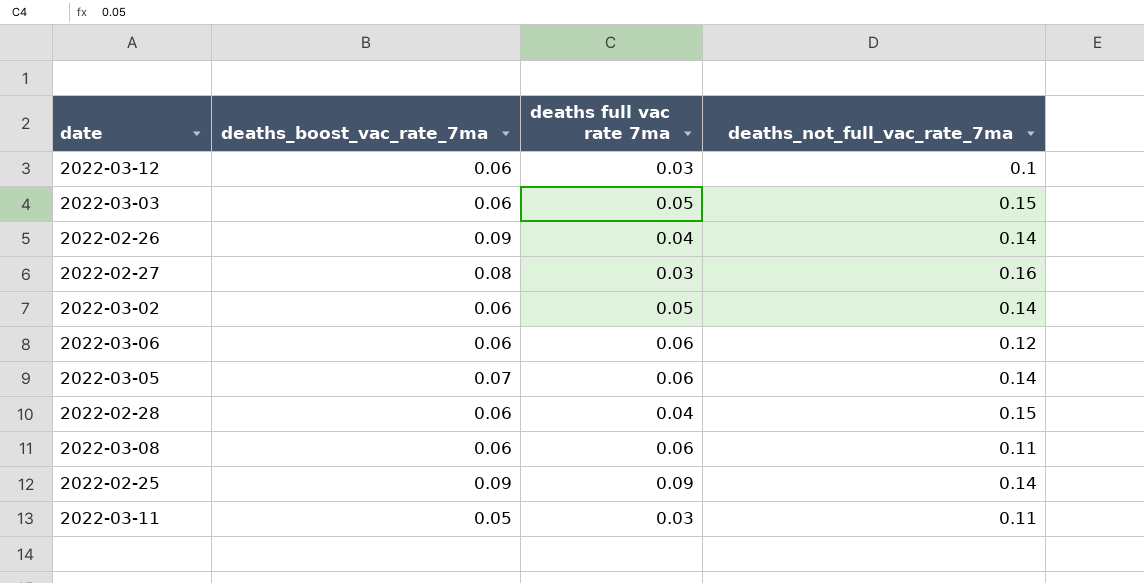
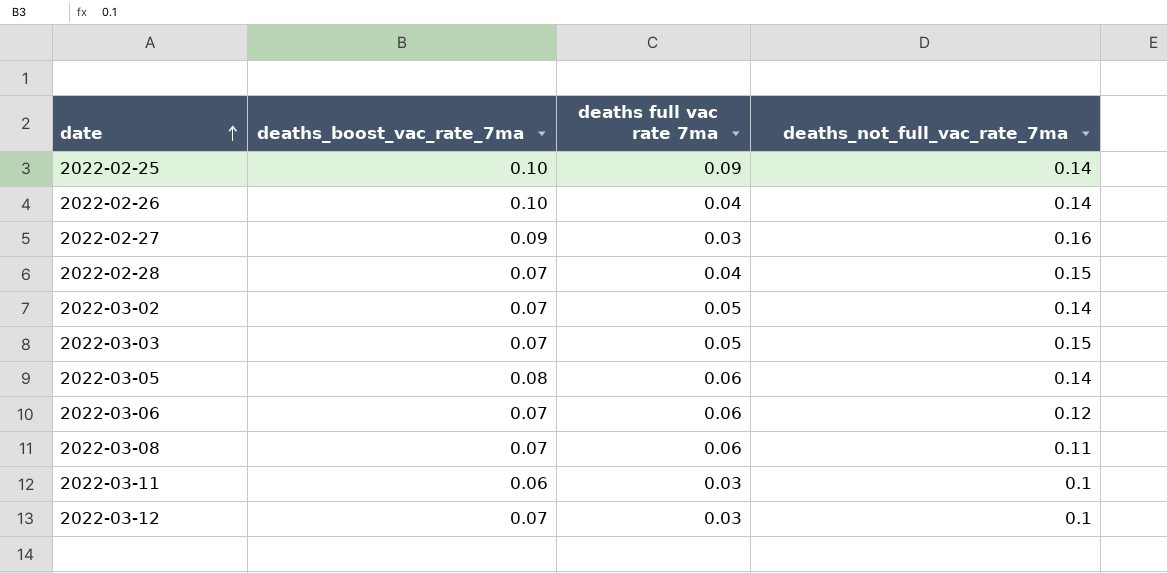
row order: none -> date ascending
2022-02-25 | deaths_boost_vac_rate_7ma: 0.09 -> 0.10
2022-02-26 | deaths_boost_vac_rate_7ma: 0.09 -> 0.10
2022-02-27 | deaths_boost_vac_rate_7ma: 0.08 -> 0.09
2022-02-28 | deaths_boost_vac_rate_7ma: 0.06 -> 0.07
2022-03-02 | deaths_boost_vac_rate_7ma: 0.06 -> 0.07
2022-03-03 | deaths_boost_vac_rate_7ma: 0.06 -> 0.07
2022-03-05 | deaths_boost_vac_rate_7ma: 0.07 -> 0.08
2022-03-06 | deaths_boost_vac_rate_7ma: 0.06 -> 0.07
2022-03-08 | deaths_boost_vac_rate_7ma: 0.06 -> 0.07
2022-03-11 | deaths_boost_vac_rate_7ma: 0.05 -> 0.06
2022-03-11 | deaths_not_full_vac_rate_7ma: 0.11 -> 0.1
2022-03-12 | deaths_boost_vac_rate_7ma: 0.06 -> 0.07

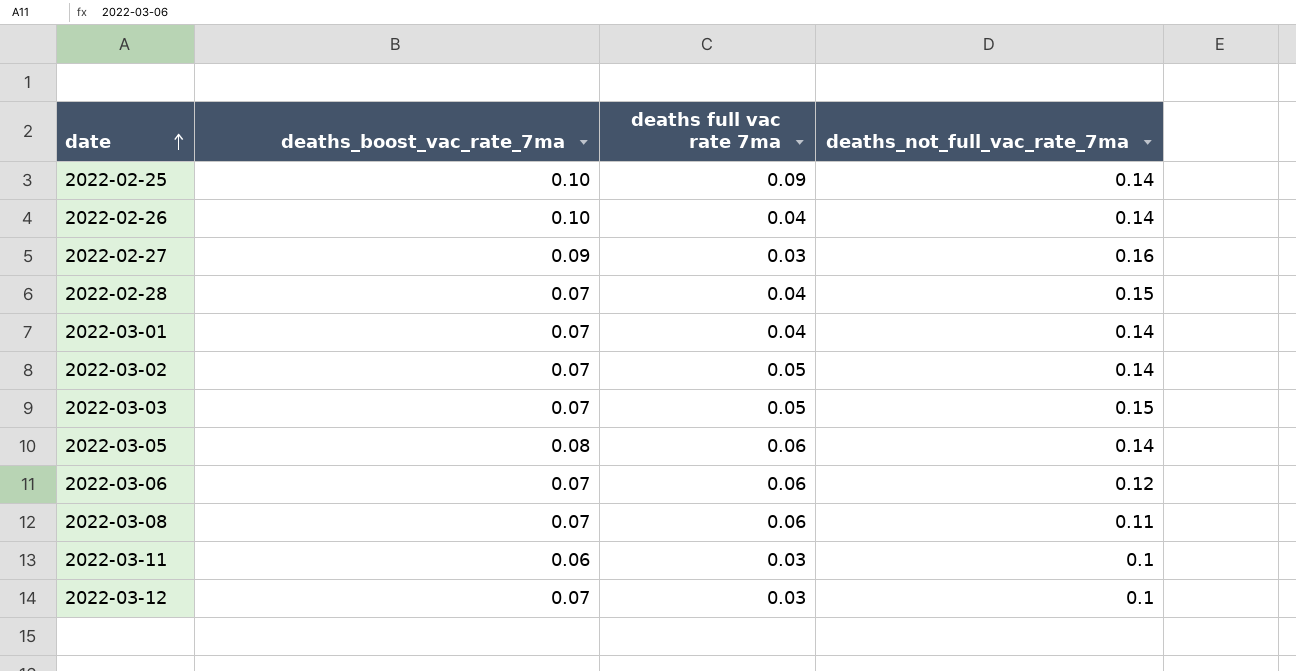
row 2022-03-01: none -> 0.07 | 0.04 | 0.14

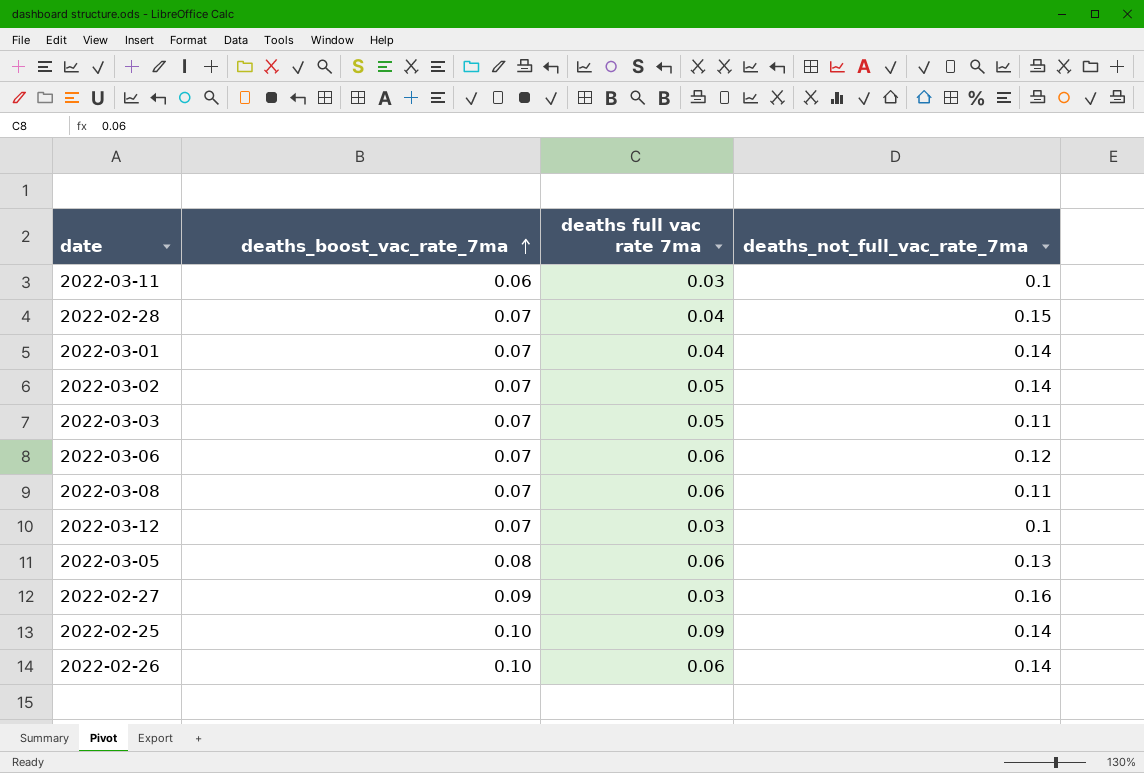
row order: date ascending -> deaths_boost_vac_rate_7ma ascending
2022-03-03 | deaths_not_full_vac_rate_7ma: 0.15 -> 0.11
2022-03-05 | deaths_not_full_vac_rate_7ma: 0.14 -> 0.13
2022-02-26 | deaths full vac rate 7ma: 0.04 -> 0.06

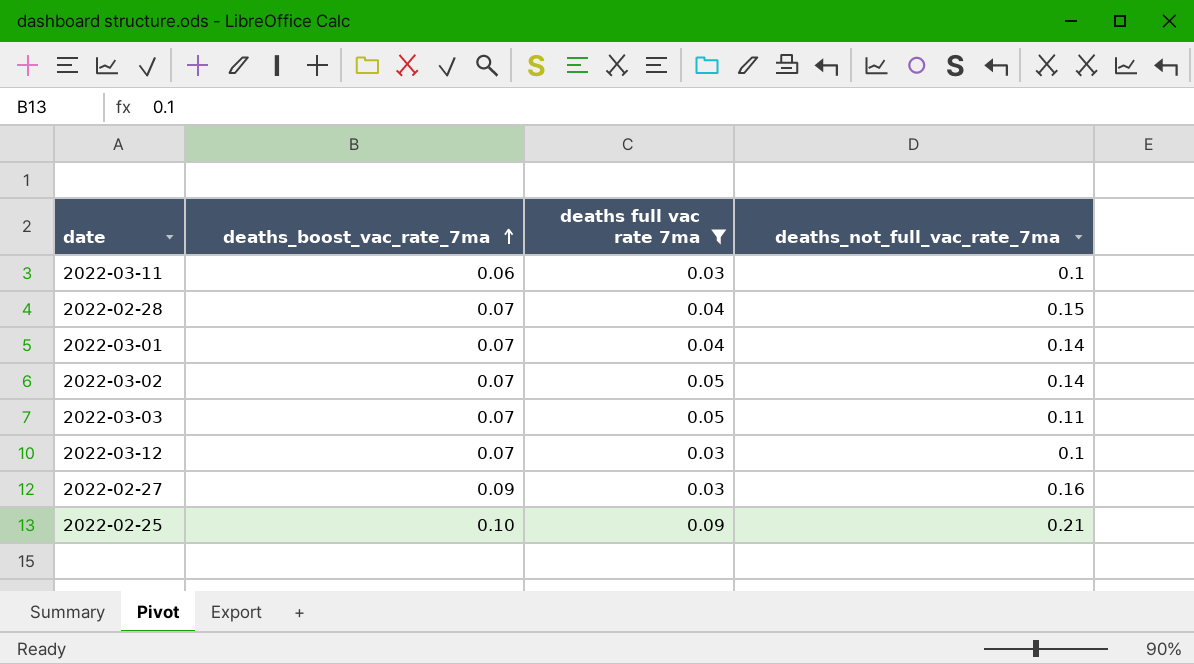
filter: none -> deaths full vac rate 7ma != 0.06
2022-02-25 | deaths_not_full_vac_rate_7ma: 0.14 -> 0.21

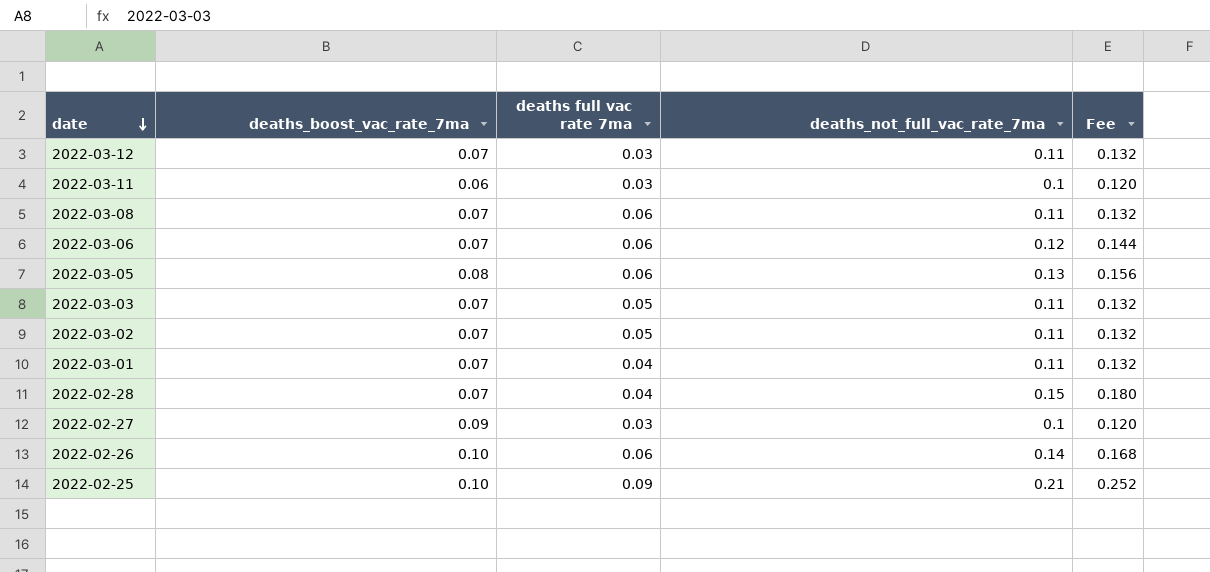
filter: deaths full vac rate 7ma != 0.06 -> none
row order: deaths_boost_vac_rate_7ma ascending -> date descending
column Fee | formula: none -> [deaths_not_full_vac_rate_7ma] * 1.2
2022-03-12 | deaths_not_full_vac_rate_7ma: 0.1 -> 0.11
2022-03-02 | deaths_not_full_vac_rate_7ma: 0.14 -> 0.11
2022-03-01 | deaths_not_full_vac_rate_7ma: 0.14 -> 0.11
2022-02-27 | deaths_not_full_vac_rate_7ma: 0.16 -> 0.1

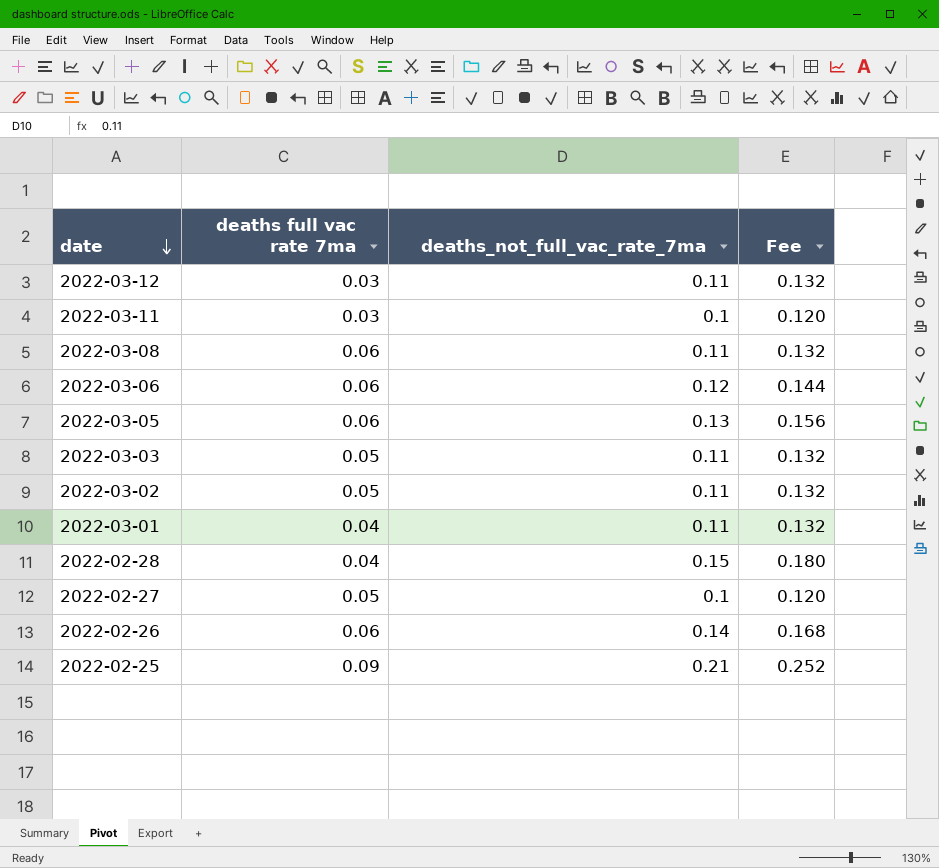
column deaths_boost_vac_rate_7ma | position: 2 -> none
2022-02-27 | deaths full vac rate 7ma: 0.03 -> 0.05

